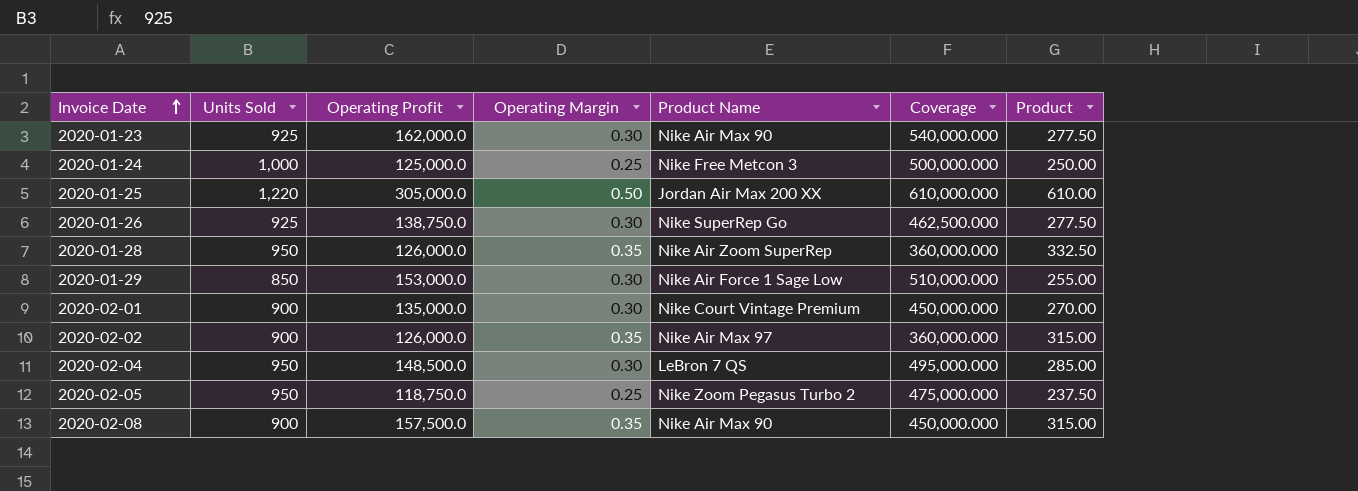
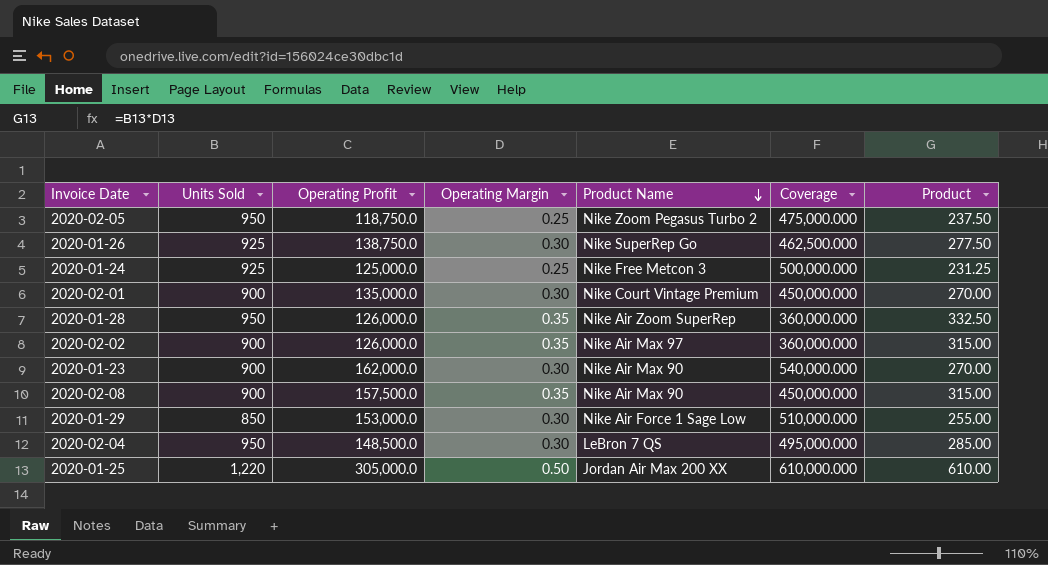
row order: Invoice Date ascending -> Product Name descending
2020-01-24 | Units Sold: 1,000 -> 925
2020-01-24 | Product: 250.00 -> 231.25
2020-01-23 | Units Sold: 925 -> 900
2020-01-23 | Product: 277.50 -> 270.00

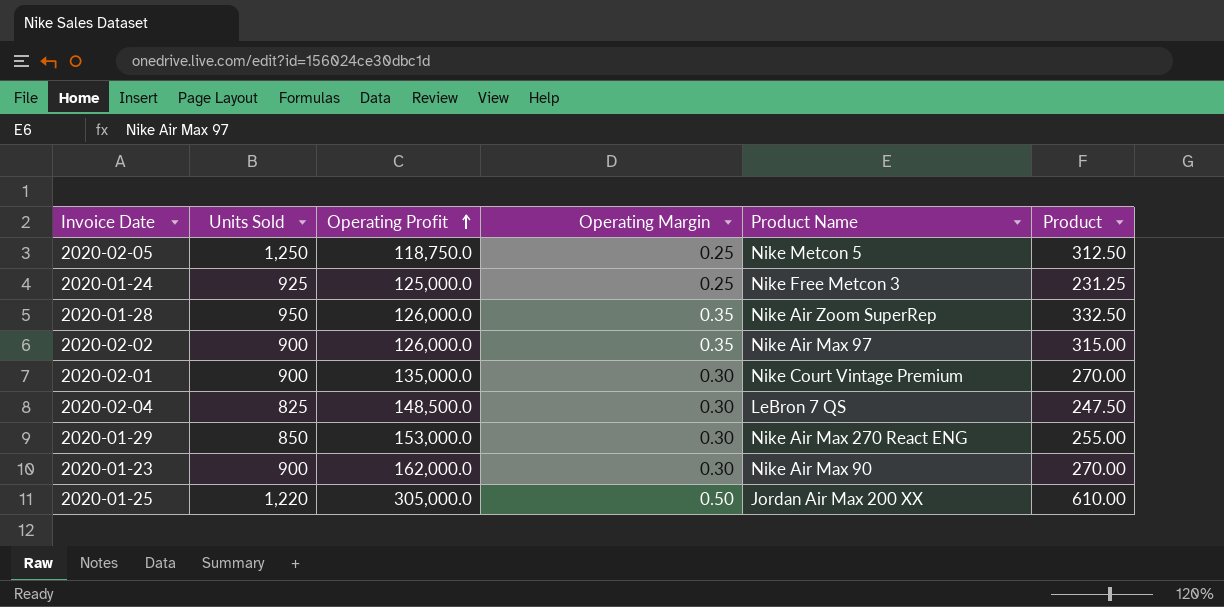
row order: Product Name descending -> Operating Profit ascending
column Coverage | formula: [Operating Profit] / [Operating Margin] -> none
row 2020-01-26: 925 | 138,750.0 | 0.30 | Nike SuperRep Go | 462,500.000 | 277.50 -> none
row 2020-02-08: 900 | 157,500.0 | 0.35 | Nike Air Max 90 | 450,000.000 | 315.00 -> none
2020-02-05 | Units Sold: 950 -> 1,250
2020-02-05 | Product Name: Nike Zoom Pegasus Turbo 2 -> Nike Metcon 5
2020-02-05 | Product: 237.50 -> 312.50
2020-02-04 | Units Sold: 950 -> 825
2020-02-04 | Product: 285.00 -> 247.50
2020-01-29 | Product Name: Nike Air Force 1 Sage Low -> Nike Air Max 270 React ENG

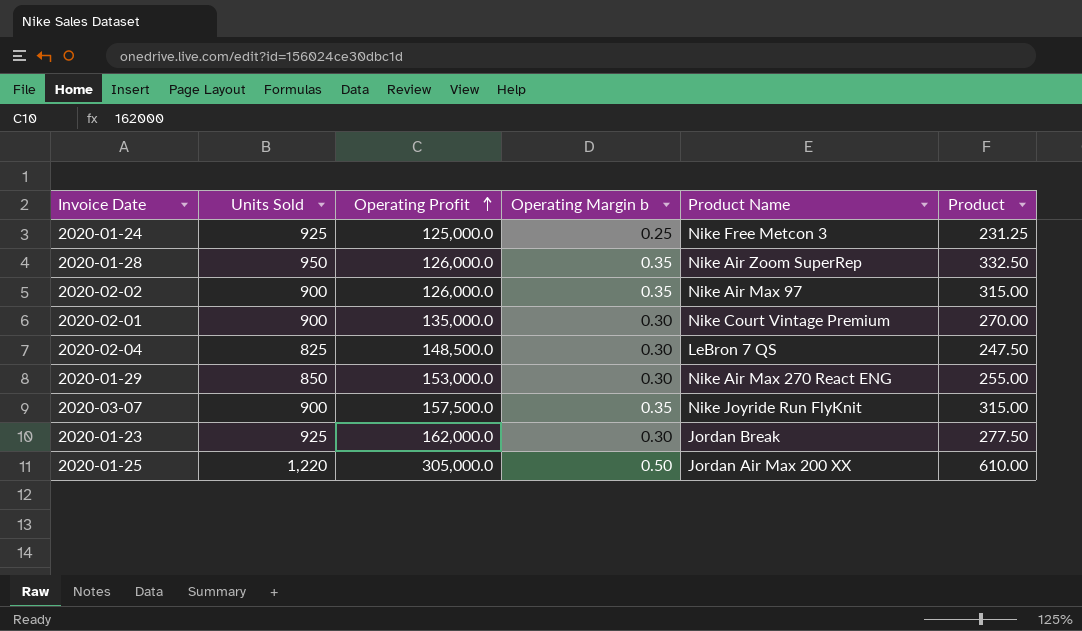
column name: Operating Margin -> Operating Margin b
row 2020-02-05: 1,250 | 118,750.0 | 0.25 | Nike Metcon 5 | 312.50 -> none
row 2020-03-07: none -> 900 | 157,500.0 | 0.35 | Nike Joyride Run FlyKnit | 315.00
2020-01-23 | Units Sold: 900 -> 925
2020-01-23 | Product Name: Nike Air Max 90 -> Jordan Break
2020-01-23 | Product: 270.00 -> 277.50

